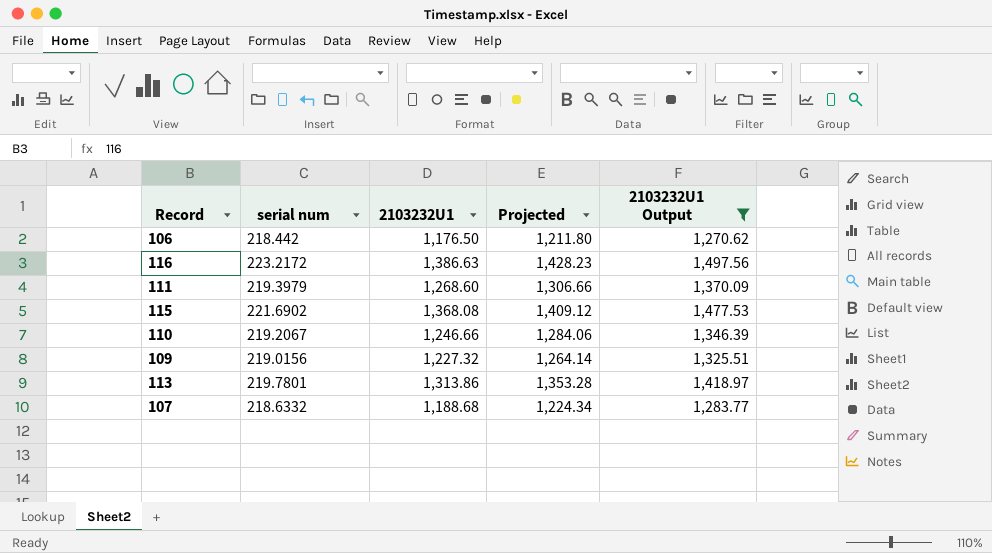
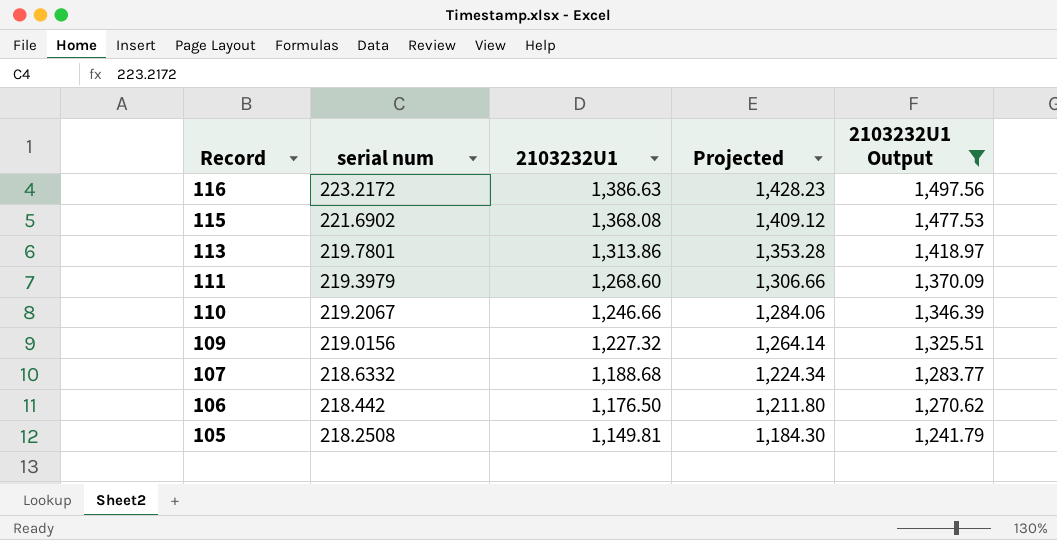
row order: none -> Record descending
row 105: none -> 218.2508 | 1,149.81 | 1,184.30 | 1,241.79

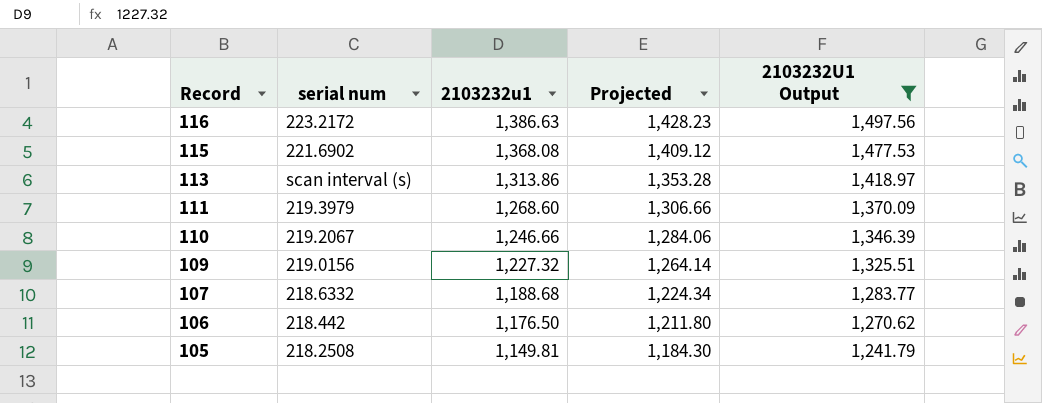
column name: 2103232U1 -> 2103232u1
113 | serial num: 219.7801 -> scan interval (s)

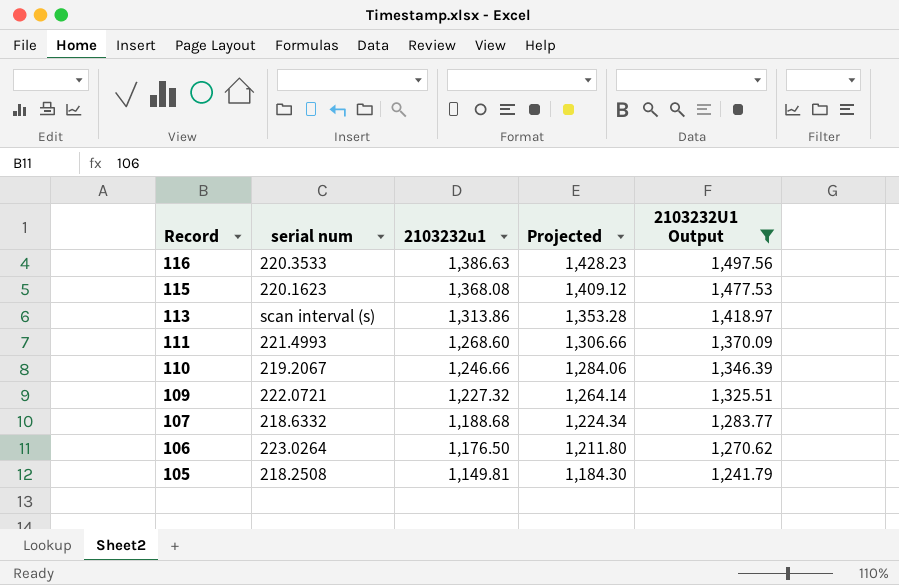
116 | serial num: 223.2172 -> 220.3533
115 | serial num: 221.6902 -> 220.1623
111 | serial num: 219.3979 -> 221.4993
109 | serial num: 219.0156 -> 222.0721
106 | serial num: 218.442 -> 223.0264

